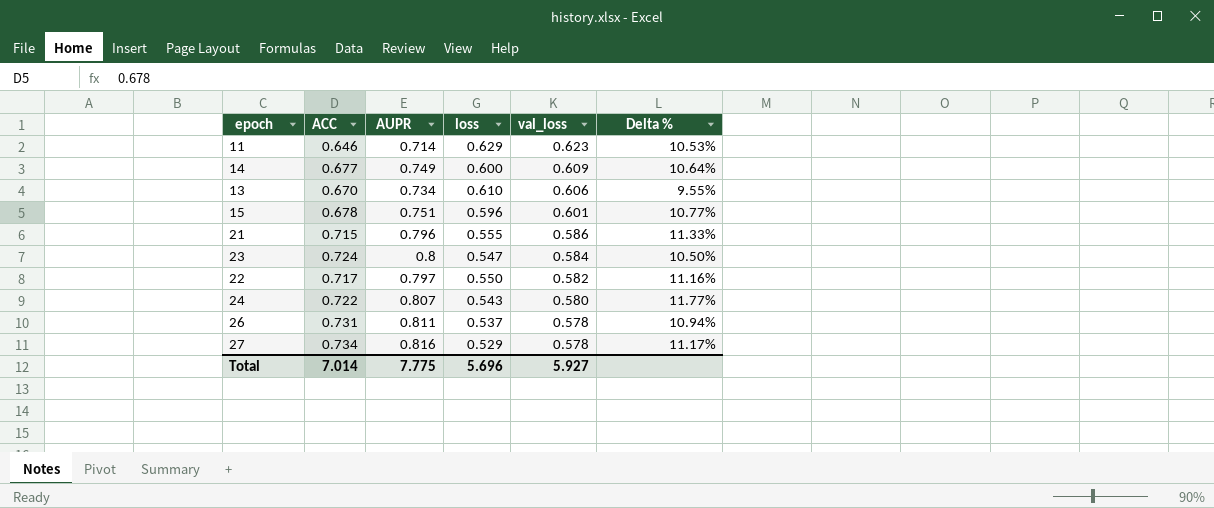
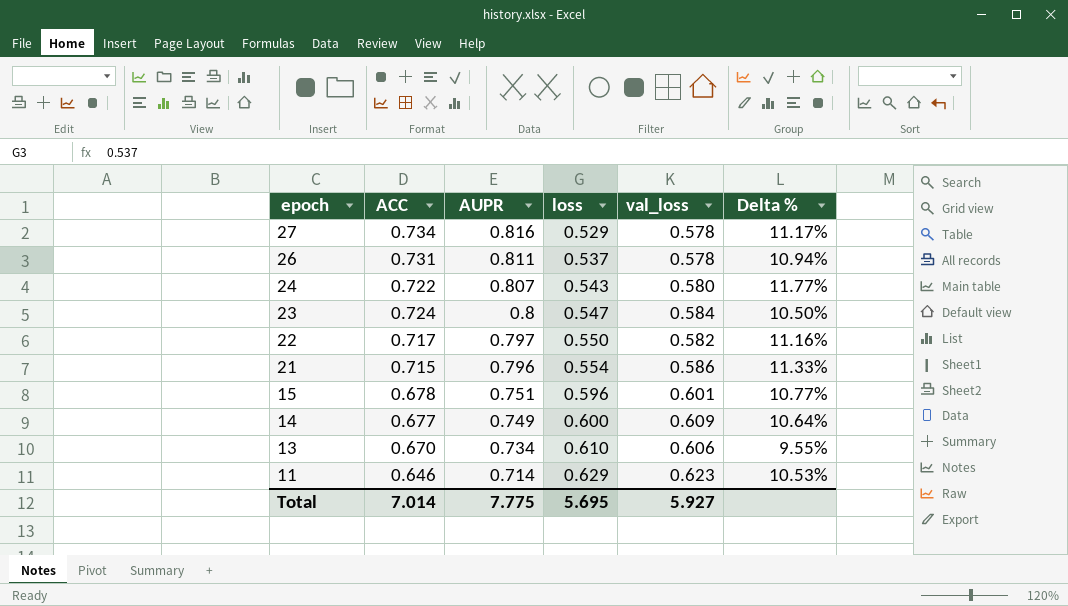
row order: val_loss descending -> epoch descending
21 | loss: 0.555 -> 0.554
Total | loss: 5.696 -> 5.695

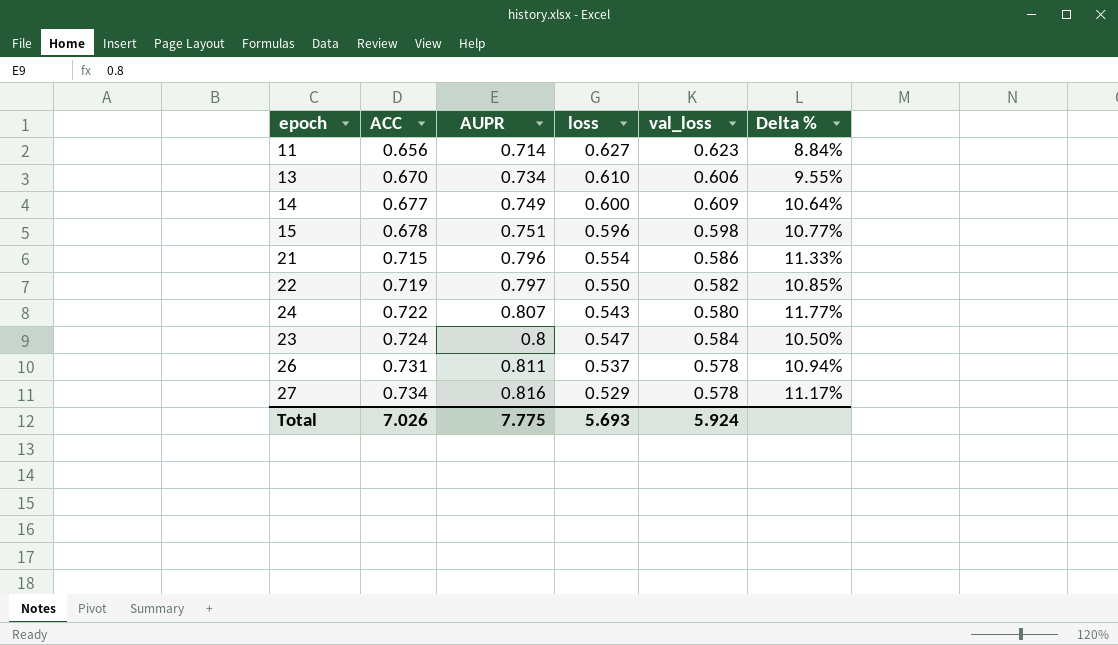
row order: epoch descending -> ACC ascending
11 | ACC: 0.646 -> 0.656
11 | loss: 0.629 -> 0.627
11 | Delta %: 10.53% -> 8.84%
15 | val_loss: 0.601 -> 0.598
22 | ACC: 0.717 -> 0.719
22 | Delta %: 11.16% -> 10.85%
Total | ACC: 7.014 -> 7.026
Total | loss: 5.695 -> 5.693
Total | val_loss: 5.927 -> 5.924

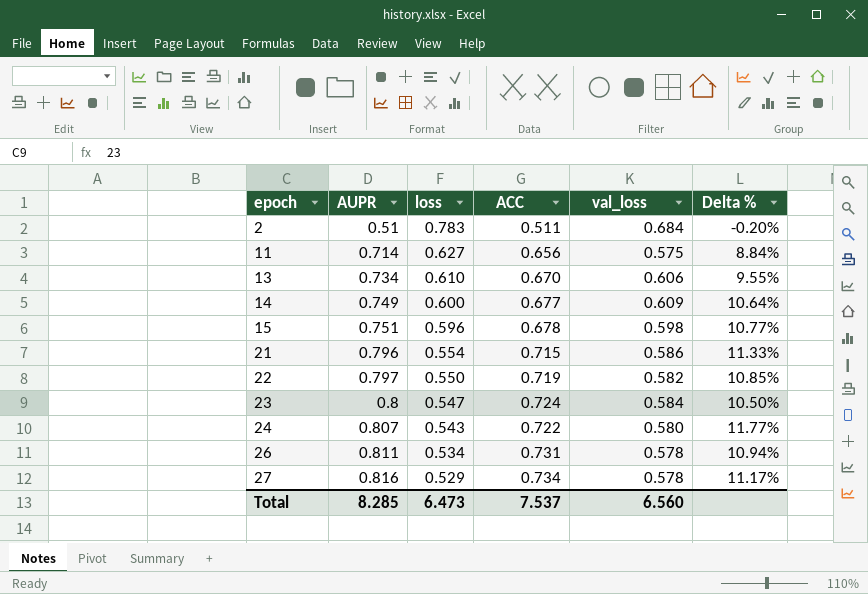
row order: ACC ascending -> epoch ascending
column ACC | position: 2 -> 4
row 2: none -> 0.51 | 0.783 | 0.511 | 0.684 | -0.20%
11 | val_loss: 0.623 -> 0.575
26 | loss: 0.537 -> 0.534
Total | AUPR: 7.775 -> 8.285
Total | loss: 5.693 -> 6.473
Total | ACC: 7.026 -> 7.537
Total | val_loss: 5.924 -> 6.560

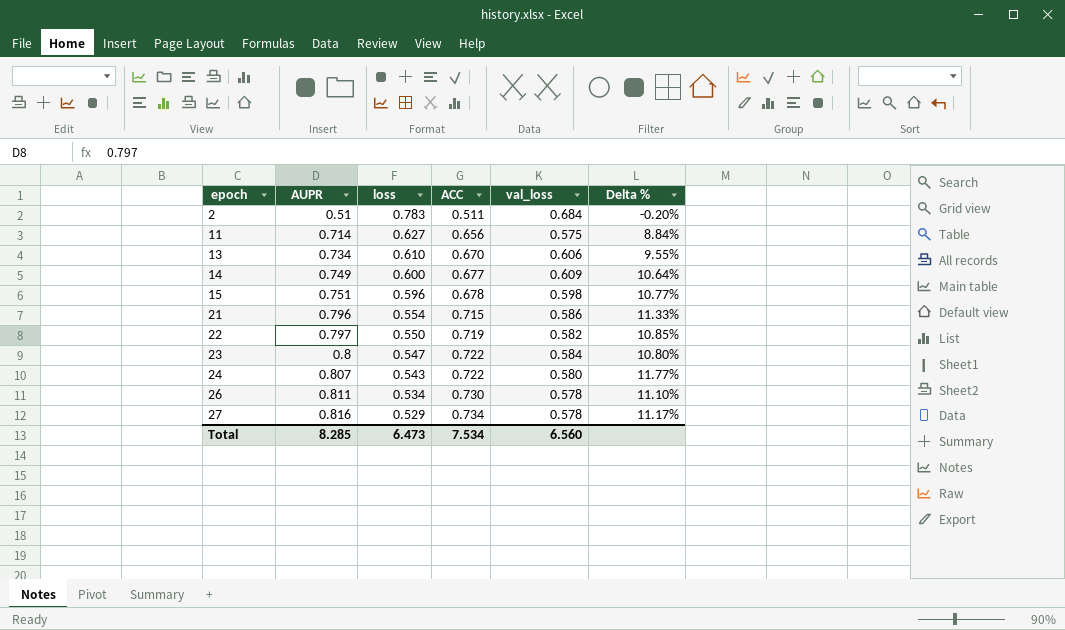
23 | ACC: 0.724 -> 0.722
23 | Delta %: 10.50% -> 10.80%
26 | ACC: 0.731 -> 0.730
26 | Delta %: 10.94% -> 11.10%
Total | ACC: 7.537 -> 7.534

